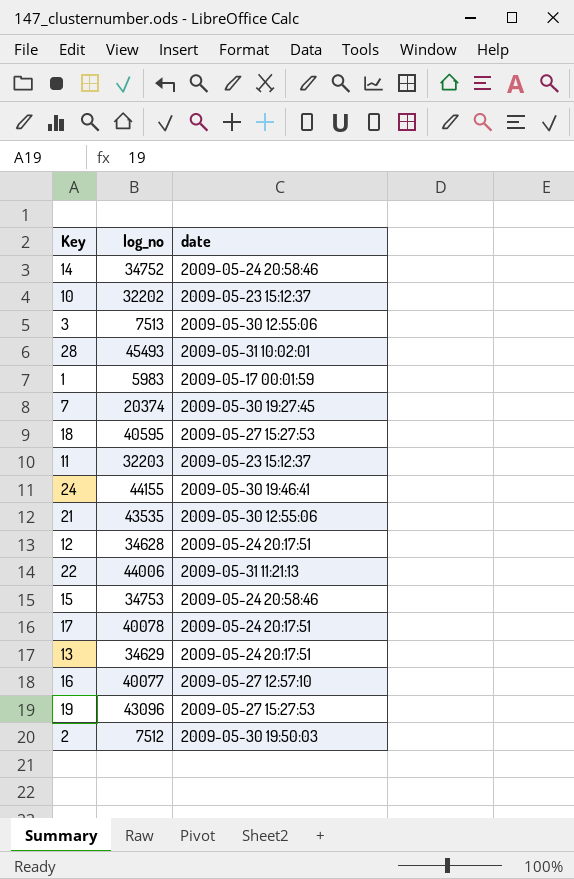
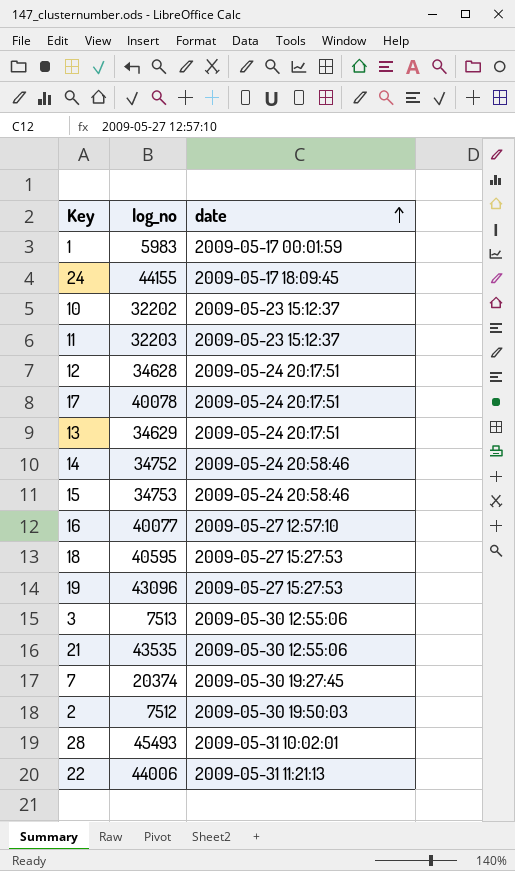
row order: none -> date ascending
24 | date: 2009-05-30 19:46:41 -> 2009-05-17 18:09:45

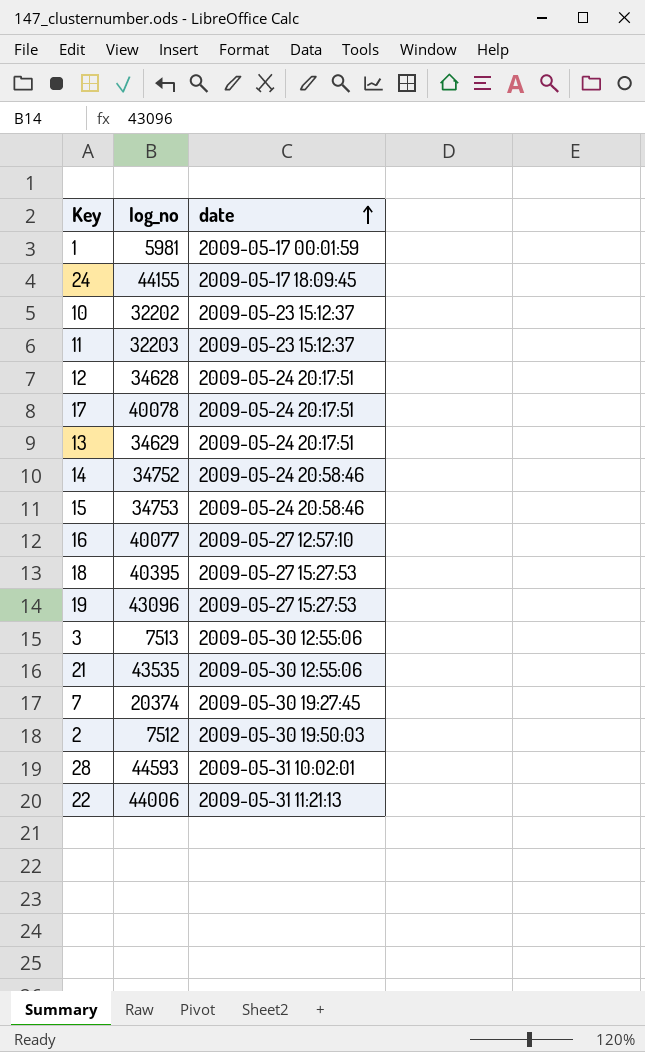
1 | log_no: 5983 -> 5981
18 | log_no: 40595 -> 40395
28 | log_no: 45493 -> 44593

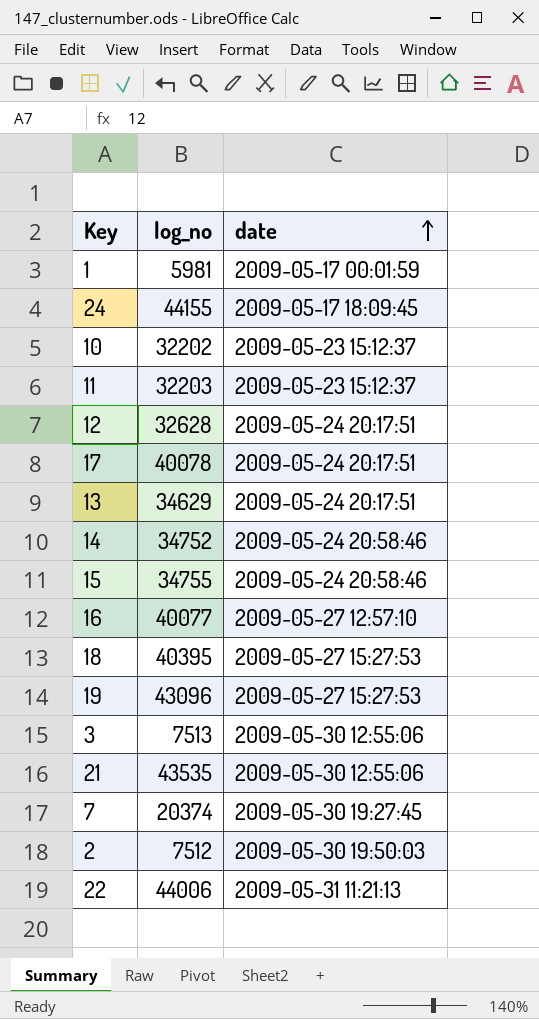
row 28: 44593 | 2009-05-31 10:02:01 -> none
12 | log_no: 34628 -> 32628
15 | log_no: 34753 -> 34755

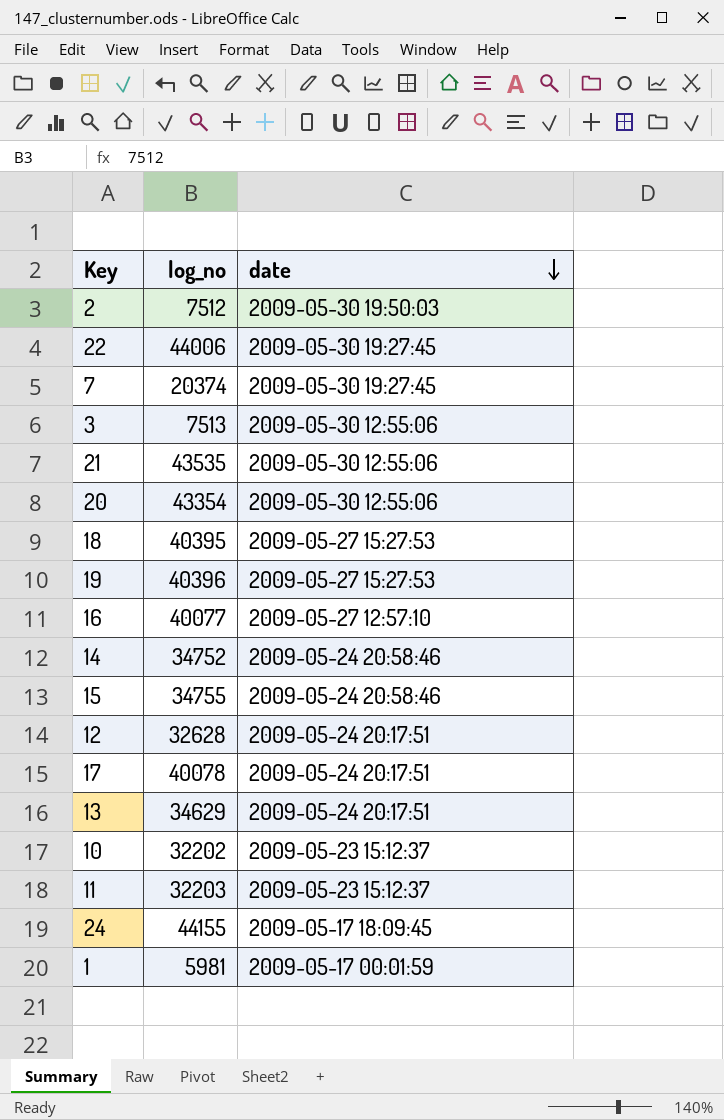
row order: date ascending -> date descending
22 | date: 2009-05-31 11:21:13 -> 2009-05-30 19:27:45
row 20: none -> 43354 | 2009-05-30 12:55:06
19 | log_no: 43096 -> 40396

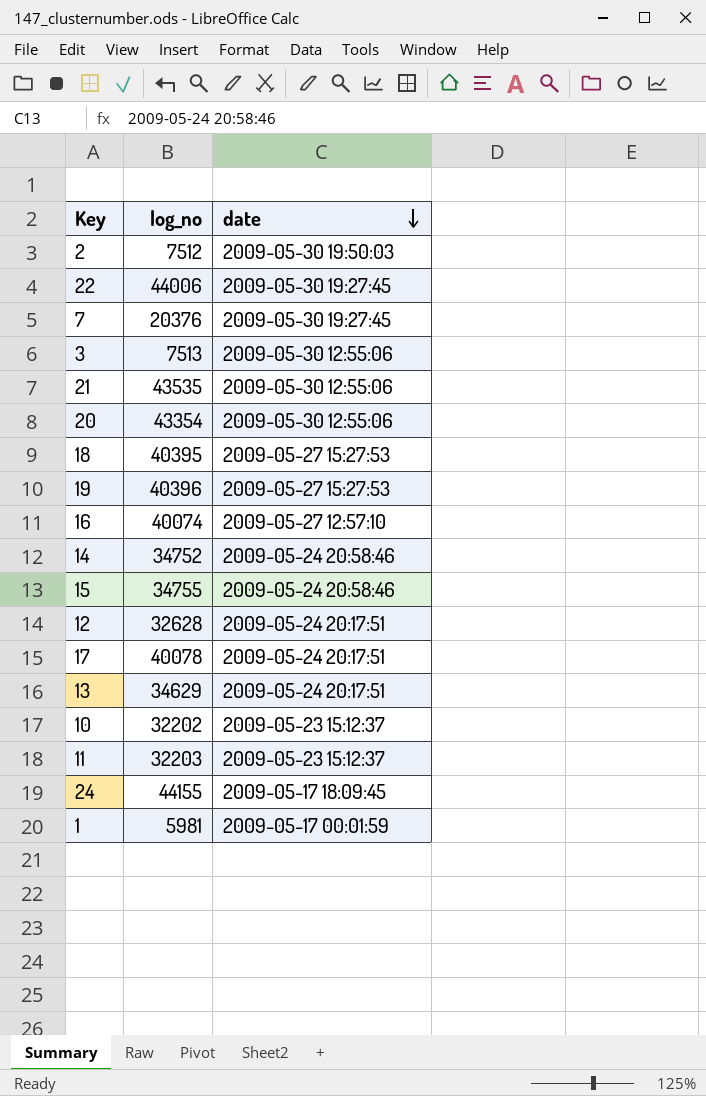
7 | log_no: 20374 -> 20376
16 | log_no: 40077 -> 40074

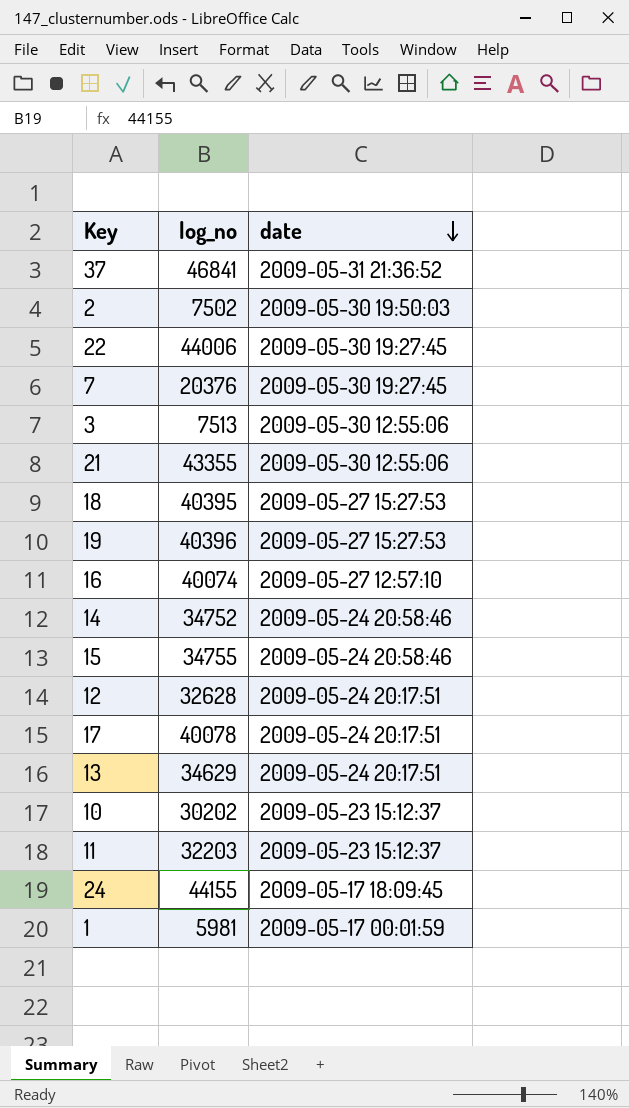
row 20: 43354 | 2009-05-30 12:55:06 -> none
row 37: none -> 46841 | 2009-05-31 21:36:52
2 | log_no: 7512 -> 7502
21 | log_no: 43535 -> 43355
10 | log_no: 32202 -> 30202

